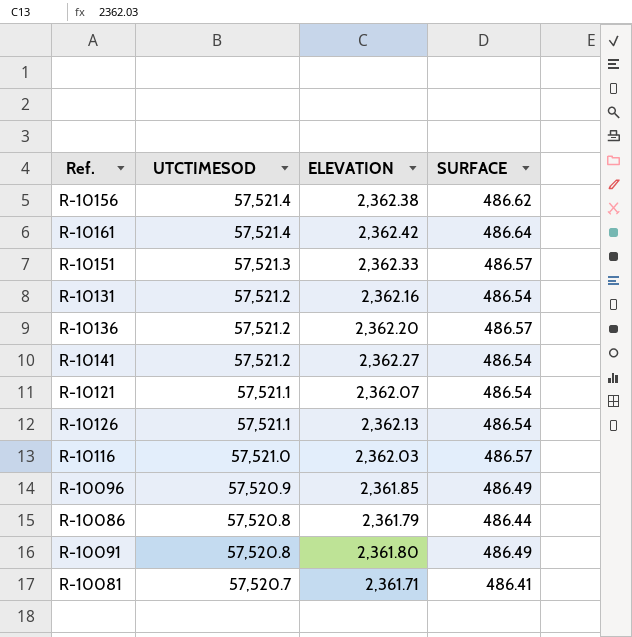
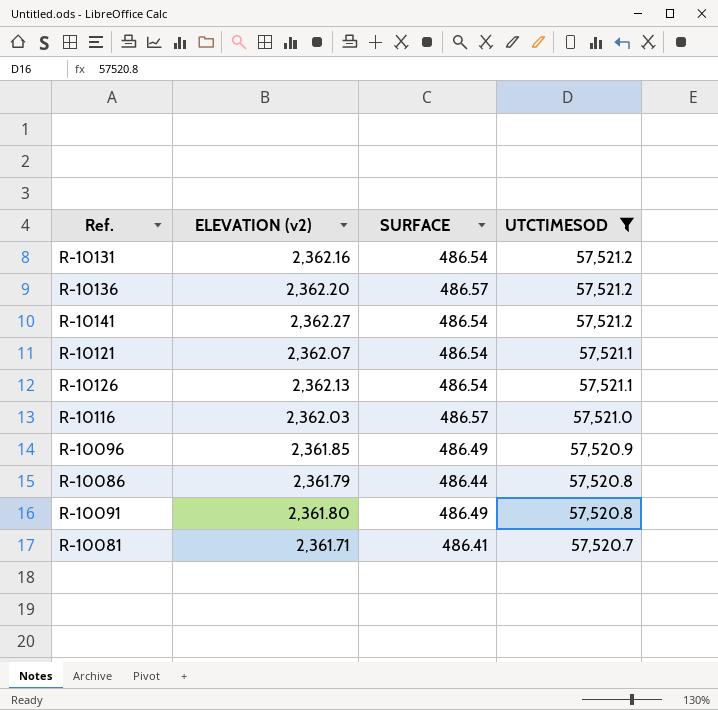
filter: none -> UTCTIMESOD <= 57,521.2
column name: ELEVATION -> ELEVATION (v2)
column UTCTIMESOD | position: 2 -> 4

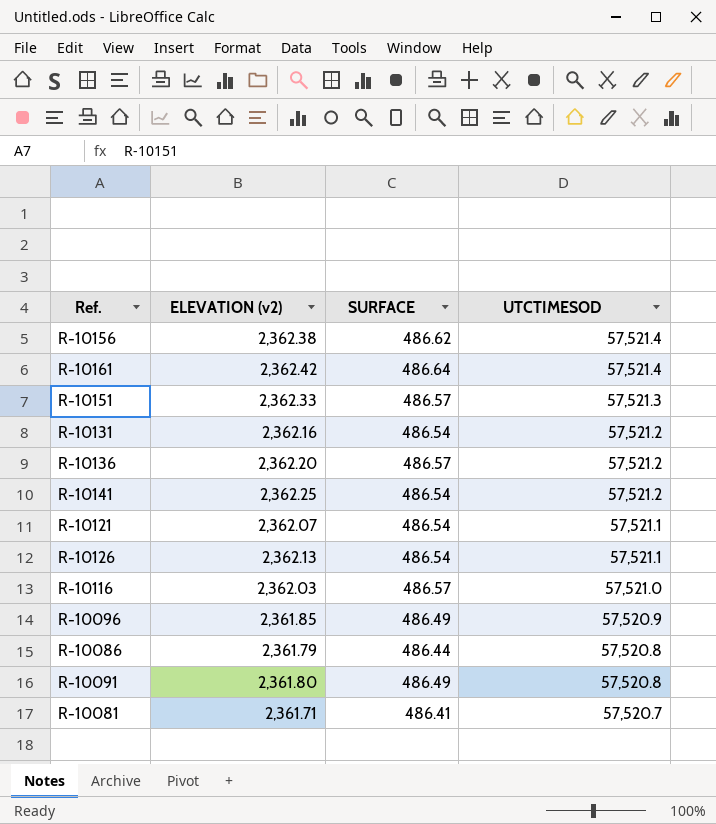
filter: UTCTIMESOD <= 57,521.2 -> none
R-10141 | ELEVATION (v2): 2,362.27 -> 2,362.25

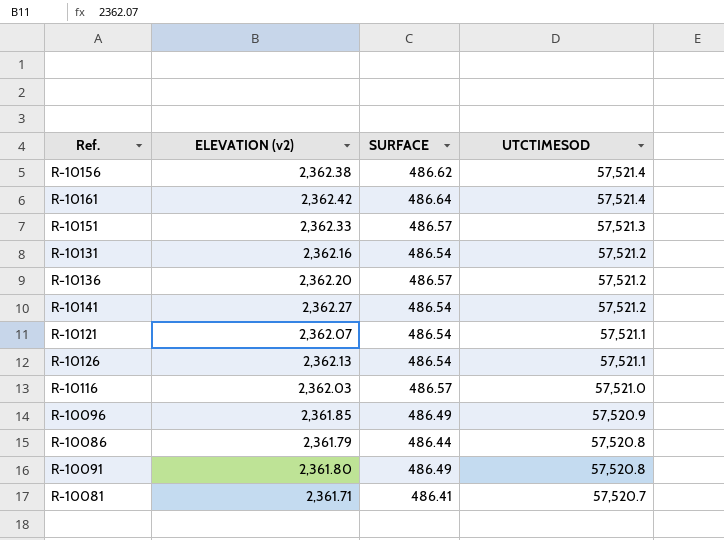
R-10141 | ELEVATION (v2): 2,362.25 -> 2,362.27

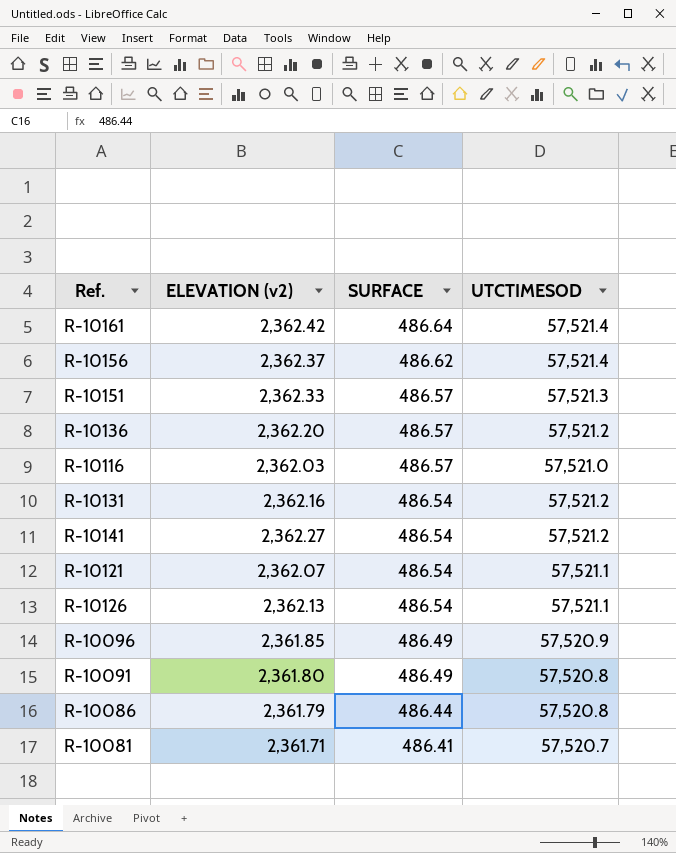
row order: UTCTIMESOD descending -> SURFACE descending
R-10156 | ELEVATION (v2): 2,362.38 -> 2,362.37

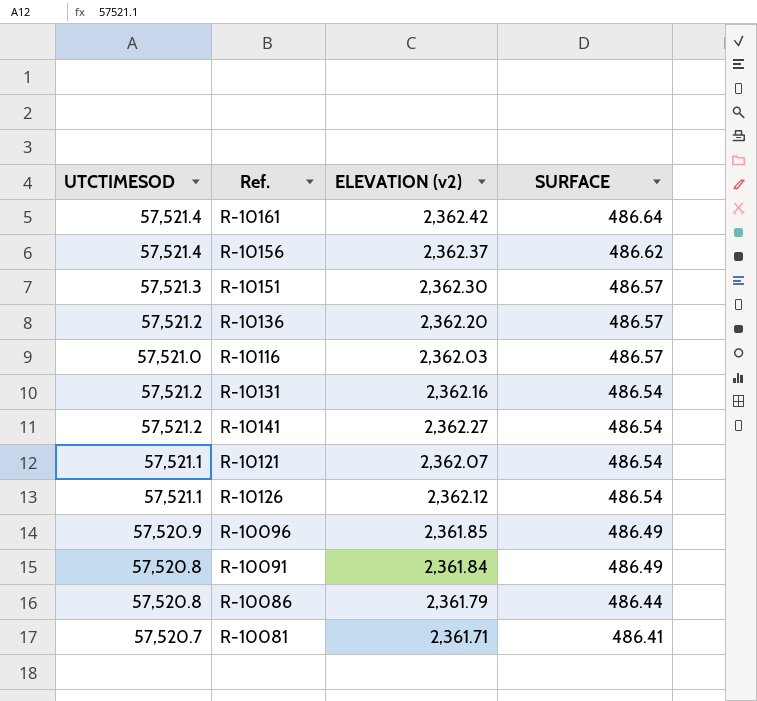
column UTCTIMESOD | position: 4 -> 1
R-10151 | ELEVATION (v2): 2,362.33 -> 2,362.30
R-10126 | ELEVATION (v2): 2,362.13 -> 2,362.12
R-10091 | ELEVATION (v2): 2,361.80 -> 2,361.84

